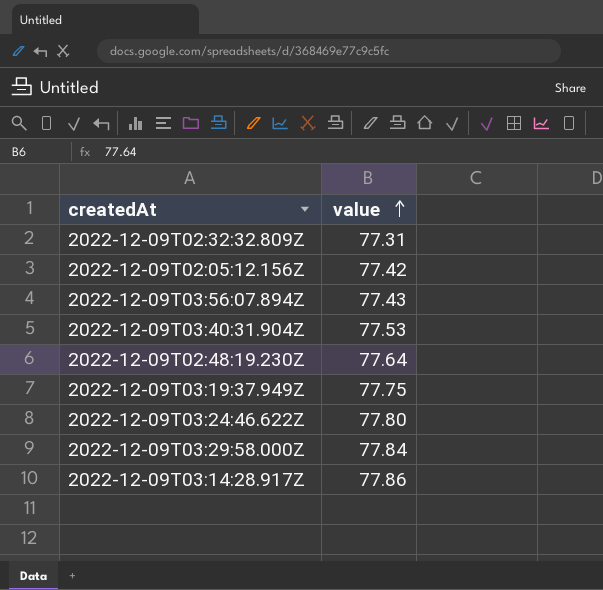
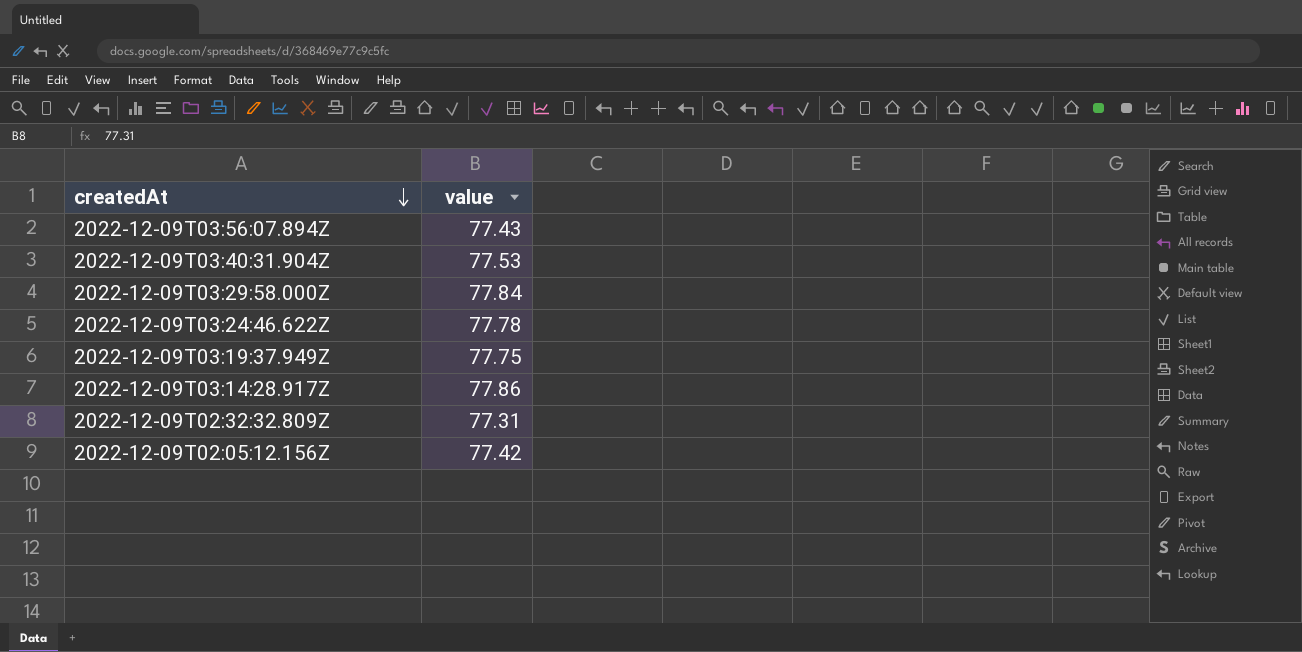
row order: value ascending -> createdAt descending
row 2022-12-09T02:48:19.230Z: 77.64 -> none
2022-12-09T03:24:46.622Z | value: 77.80 -> 77.78

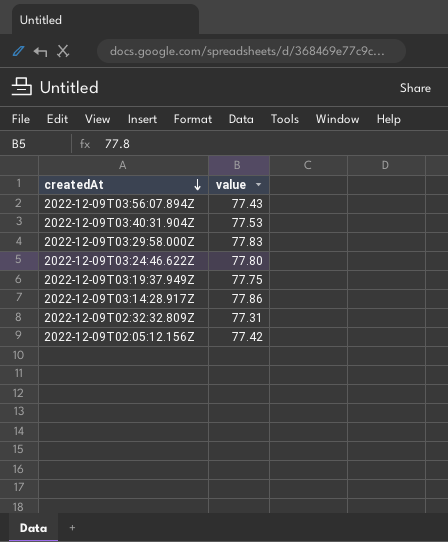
2022-12-09T03:29:58.000Z | value: 77.84 -> 77.83
2022-12-09T03:24:46.622Z | value: 77.78 -> 77.80

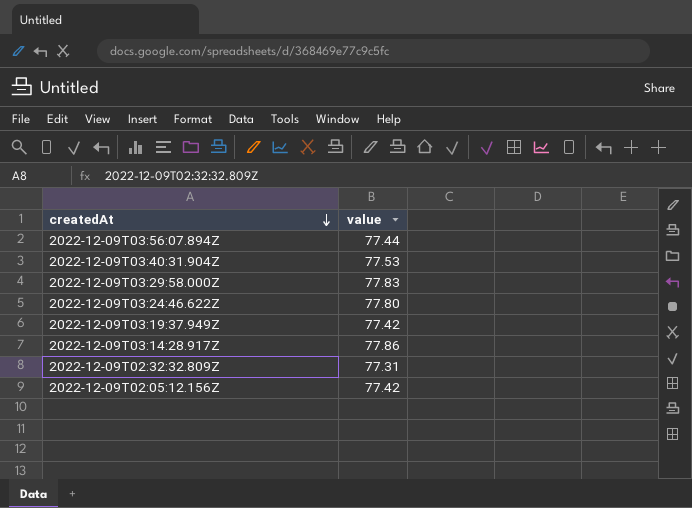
2022-12-09T03:56:07.894Z | value: 77.43 -> 77.44
2022-12-09T03:19:37.949Z | value: 77.75 -> 77.42

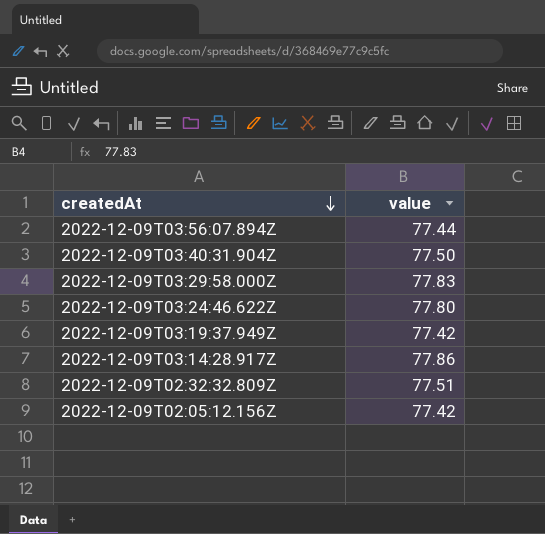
2022-12-09T03:40:31.904Z | value: 77.53 -> 77.50
2022-12-09T02:32:32.809Z | value: 77.31 -> 77.51

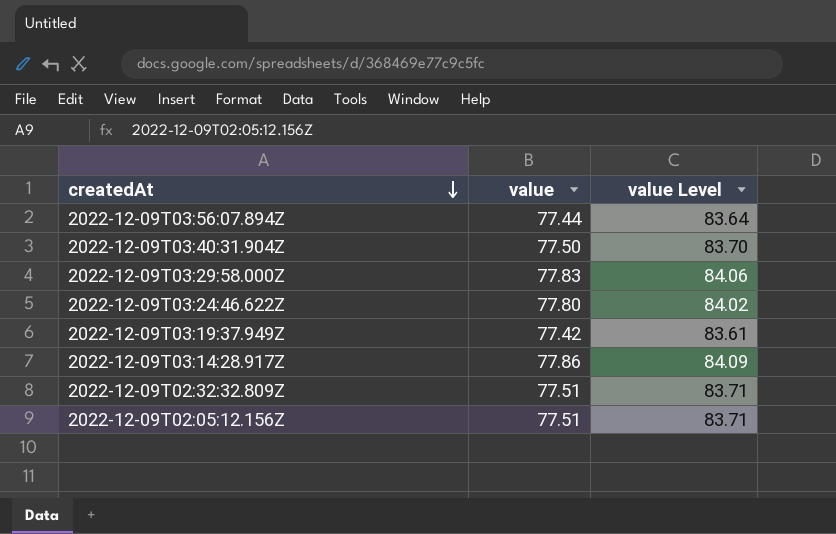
column value Level | formula: none -> [value] * 1.08
2022-12-09T02:05:12.156Z | value: 77.42 -> 77.51

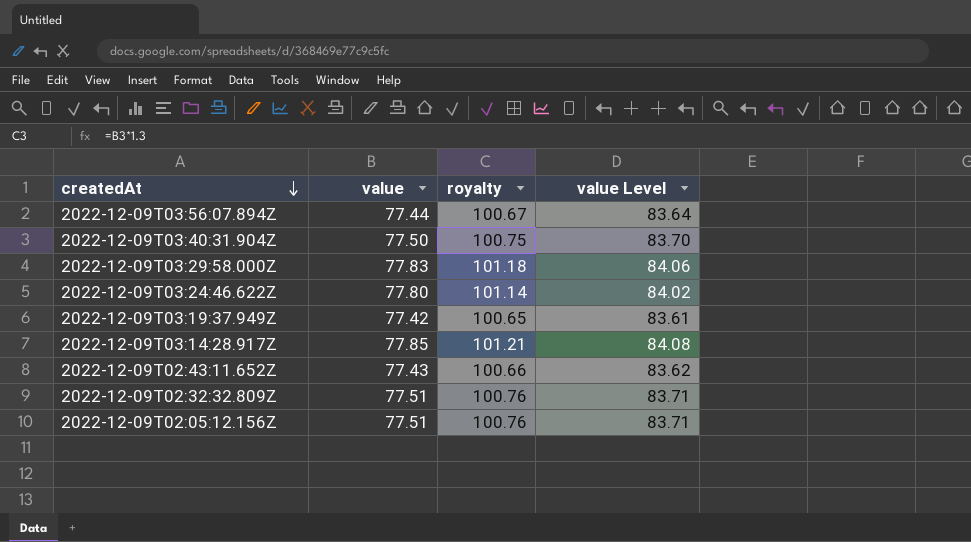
column royalty | formula: none -> [value] * 1.3
2022-12-09T03:14:28.917Z | value: 77.86 -> 77.85
2022-12-09T03:14:28.917Z | value Level: 84.09 -> 84.08
row 2022-12-09T02:43:11.652Z: none -> 77.43 | 100.66 | 83.62

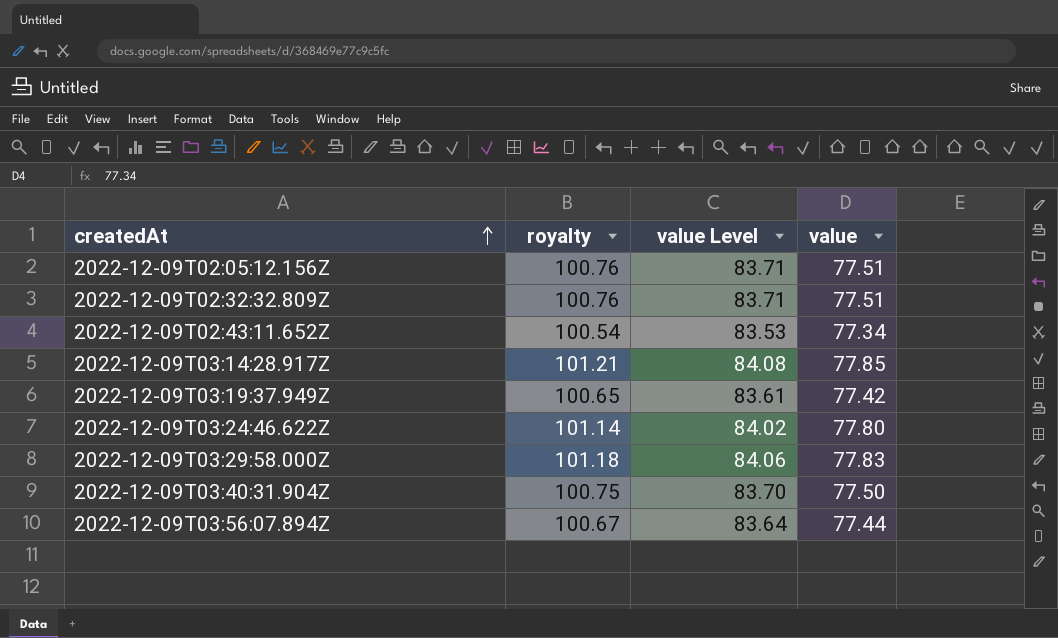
row order: createdAt descending -> createdAt ascending
column value | position: 2 -> 4
2022-12-09T02:43:11.652Z | royalty: 100.66 -> 100.54
2022-12-09T02:43:11.652Z | value Level: 83.62 -> 83.53
2022-12-09T02:43:11.652Z | value: 77.43 -> 77.34

